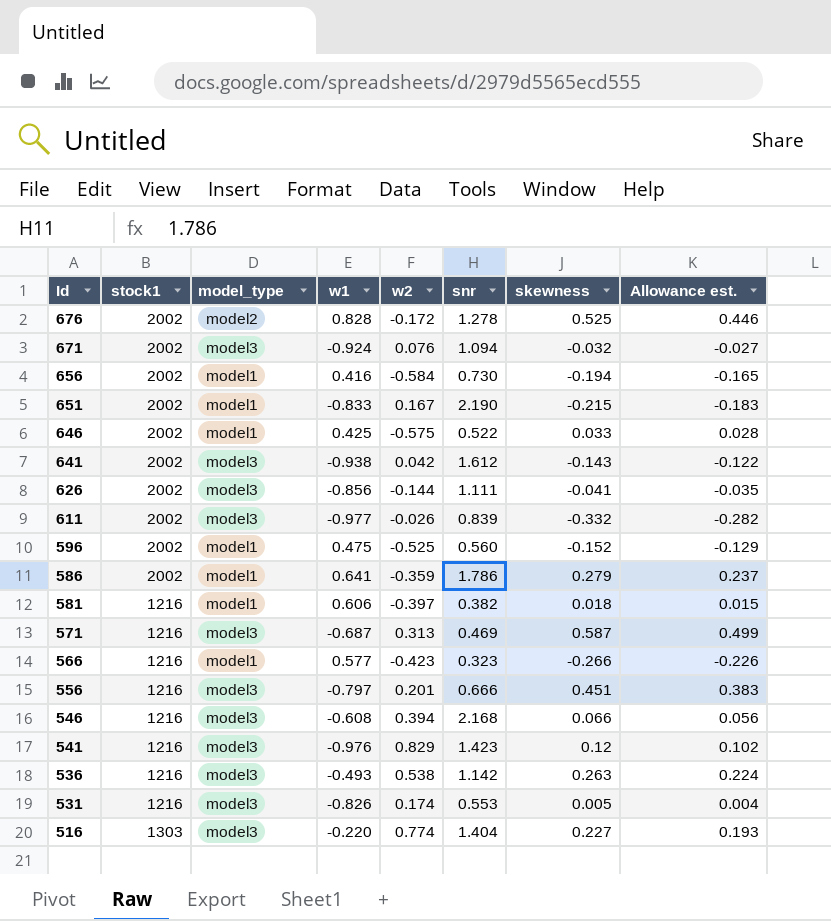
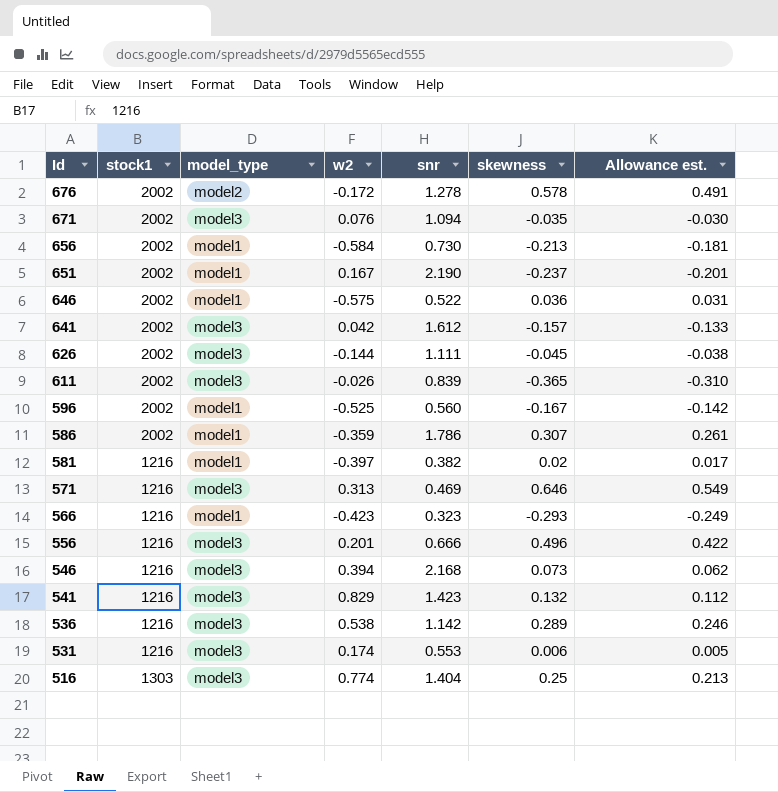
column w1 | position: 4 -> none
676 | skewness: 0.525 -> 0.578
676 | Allowance est.: 0.446 -> 0.491
671 | skewness: -0.032 -> -0.035
671 | Allowance est.: -0.027 -> -0.030
656 | skewness: -0.194 -> -0.213
656 | Allowance est.: -0.165 -> -0.181
651 | skewness: -0.215 -> -0.237
651 | Allowance est.: -0.183 -> -0.201
646 | skewness: 0.033 -> 0.036
646 | Allowance est.: 0.028 -> 0.031
641 | skewness: -0.143 -> -0.157
641 | Allowance est.: -0.122 -> -0.133
626 | skewness: -0.041 -> -0.045
626 | Allowance est.: -0.035 -> -0.038
611 | skewness: -0.332 -> -0.365
611 | Allowance est.: -0.282 -> -0.310
596 | skewness: -0.152 -> -0.167
596 | Allowance est.: -0.129 -> -0.142
586 | skewness: 0.279 -> 0.307
586 | Allowance est.: 0.237 -> 0.261
581 | skewness: 0.018 -> 0.02
581 | Allowance est.: 0.015 -> 0.017
571 | skewness: 0.587 -> 0.646
571 | Allowance est.: 0.499 -> 0.549
566 | skewness: -0.266 -> -0.293
566 | Allowance est.: -0.226 -> -0.249
556 | skewness: 0.451 -> 0.496
556 | Allowance est.: 0.383 -> 0.422
546 | skewness: 0.066 -> 0.073
546 | Allowance est.: 0.056 -> 0.062
541 | skewness: 0.12 -> 0.132
541 | Allowance est.: 0.102 -> 0.112
536 | skewness: 0.263 -> 0.289
536 | Allowance est.: 0.224 -> 0.246
531 | skewness: 0.005 -> 0.006
531 | Allowance est.: 0.004 -> 0.005
516 | skewness: 0.227 -> 0.25
516 | Allowance est.: 0.193 -> 0.213

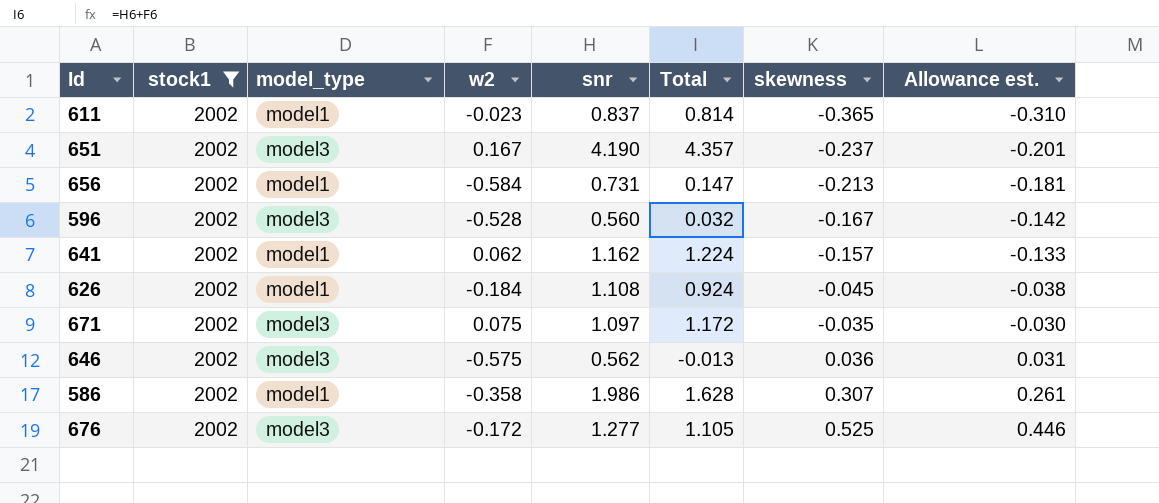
filter: none -> stock1 = 2002
row order: Id descending -> skewness ascending
column Total | formula: none -> [w2] + [snr]
611 | model_type: model3 -> model1
611 | w2: -0.026 -> -0.023
611 | snr: 0.839 -> 0.837
651 | model_type: model1 -> model3
651 | snr: 2.190 -> 4.190
656 | snr: 0.730 -> 0.731
596 | model_type: model1 -> model3
596 | w2: -0.525 -> -0.528
641 | model_type: model3 -> model1
641 | w2: 0.042 -> 0.062
641 | snr: 1.612 -> 1.162
626 | model_type: model3 -> model1
626 | w2: -0.144 -> -0.184
626 | snr: 1.111 -> 1.108
671 | w2: 0.076 -> 0.075
671 | snr: 1.094 -> 1.097
646 | model_type: model1 -> model3
646 | snr: 0.522 -> 0.562
586 | w2: -0.359 -> -0.358
586 | snr: 1.786 -> 1.986
676 | model_type: model2 -> model3
676 | snr: 1.278 -> 1.277
676 | skewness: 0.578 -> 0.525
676 | Allowance est.: 0.491 -> 0.446

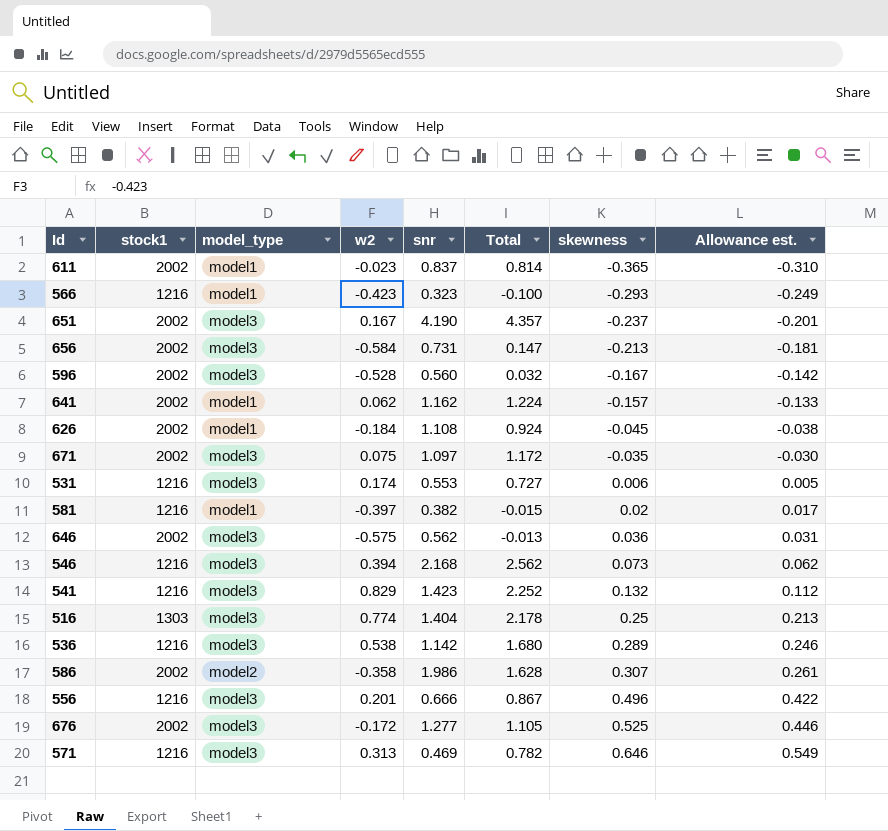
filter: stock1 = 2002 -> none
656 | model_type: model1 -> model3
586 | model_type: model1 -> model2

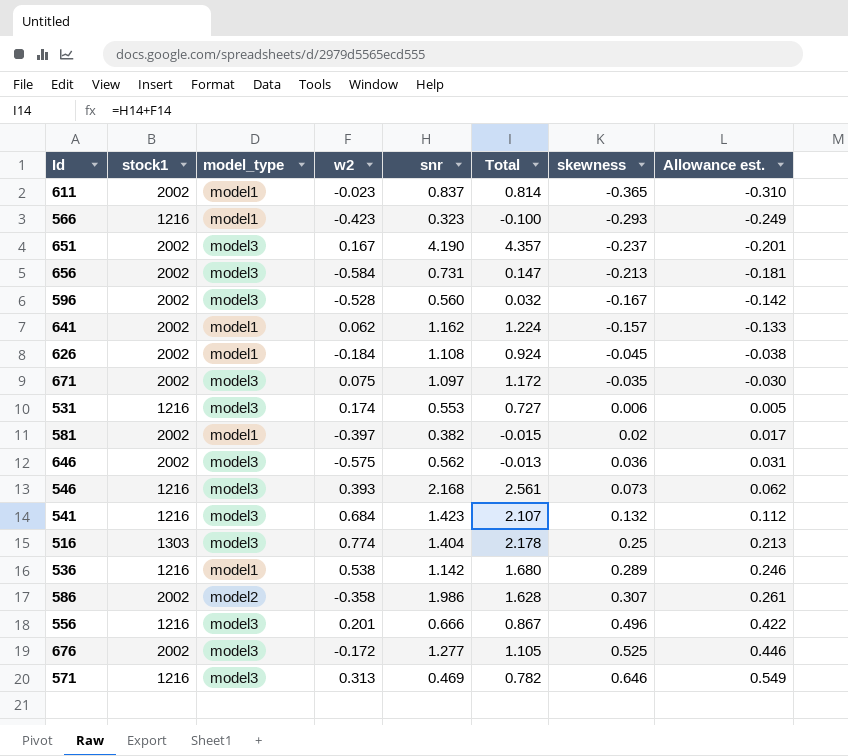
581 | stock1: 1216 -> 2002
546 | w2: 0.394 -> 0.393
546 | Total: 2.562 -> 2.561
541 | w2: 0.829 -> 0.684
541 | Total: 2.252 -> 2.107
536 | model_type: model3 -> model1

